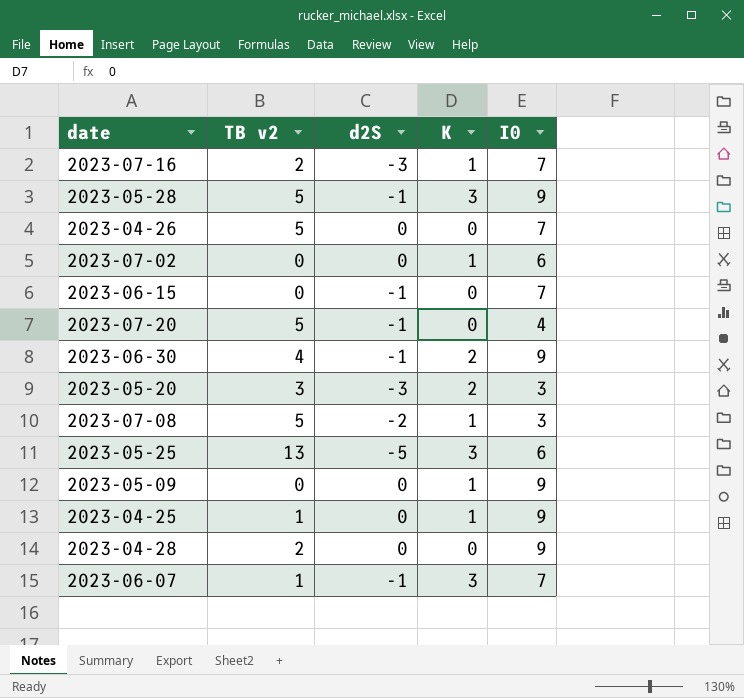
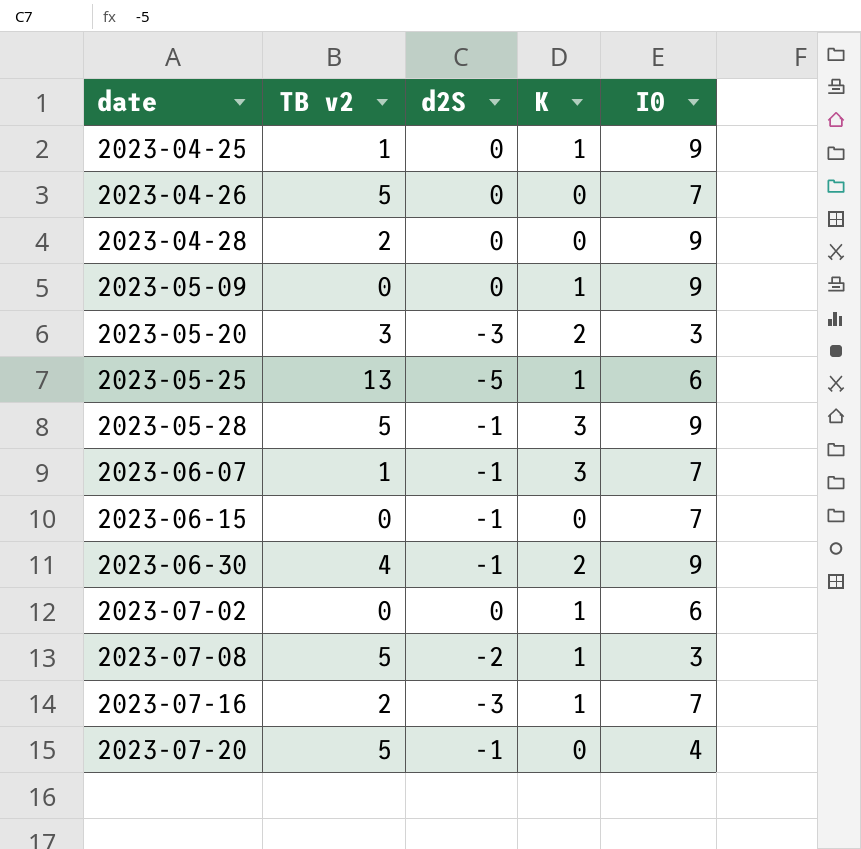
row order: none -> date ascending
2023-05-25 | K: 3 -> 1

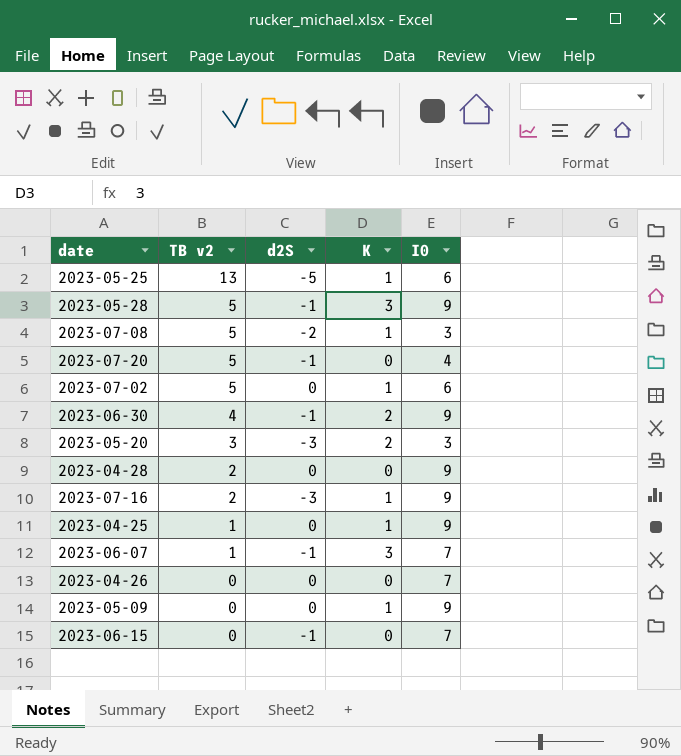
row order: date ascending -> TB v2 descending
2023-07-02 | TB v2: 0 -> 5
2023-07-16 | I0: 7 -> 9
2023-04-26 | TB v2: 5 -> 0

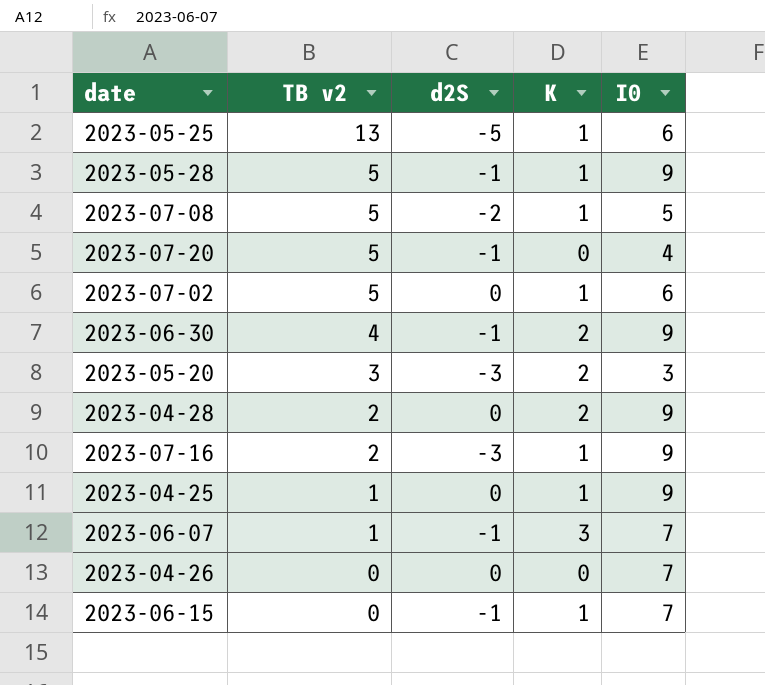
row 2023-05-09: 0 | 0 | 1 | 9 -> none
2023-05-28 | K: 3 -> 1
2023-07-08 | I0: 3 -> 5
2023-04-28 | K: 0 -> 2
2023-06-15 | K: 0 -> 1

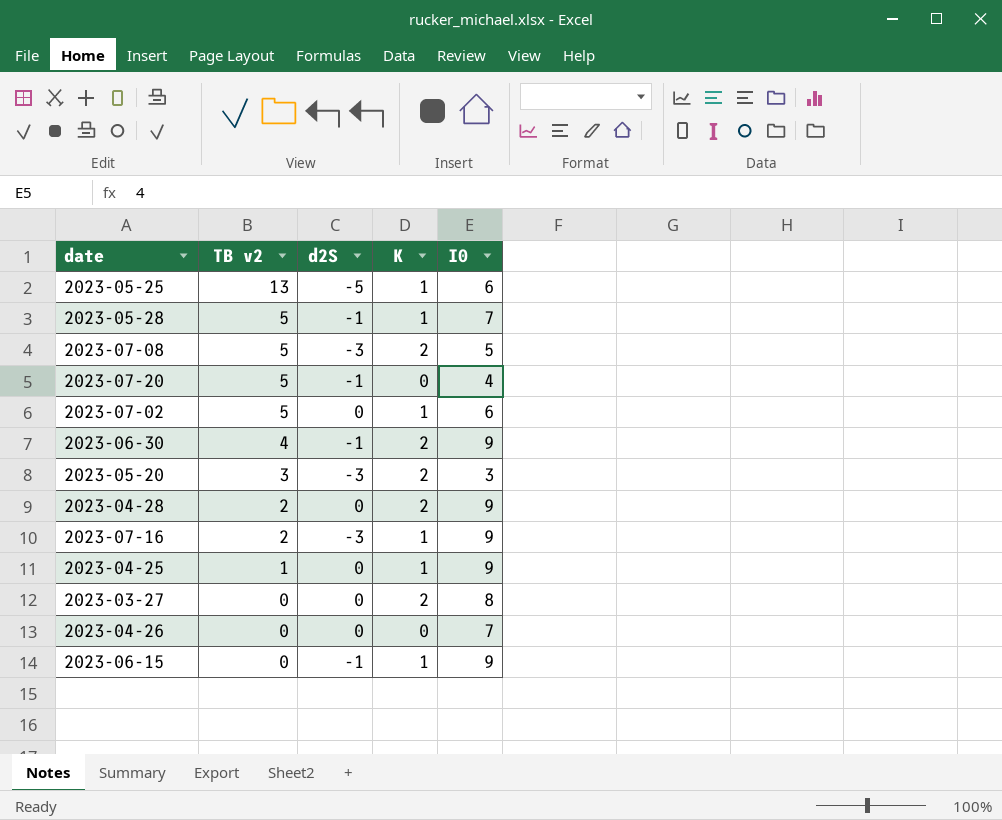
row 2023-06-07: 1 | -1 | 3 | 7 -> none
2023-05-28 | I0: 9 -> 7
2023-07-08 | d2S: -2 -> -3
2023-07-08 | K: 1 -> 2
row 2023-03-27: none -> 0 | 0 | 2 | 8
2023-06-15 | I0: 7 -> 9

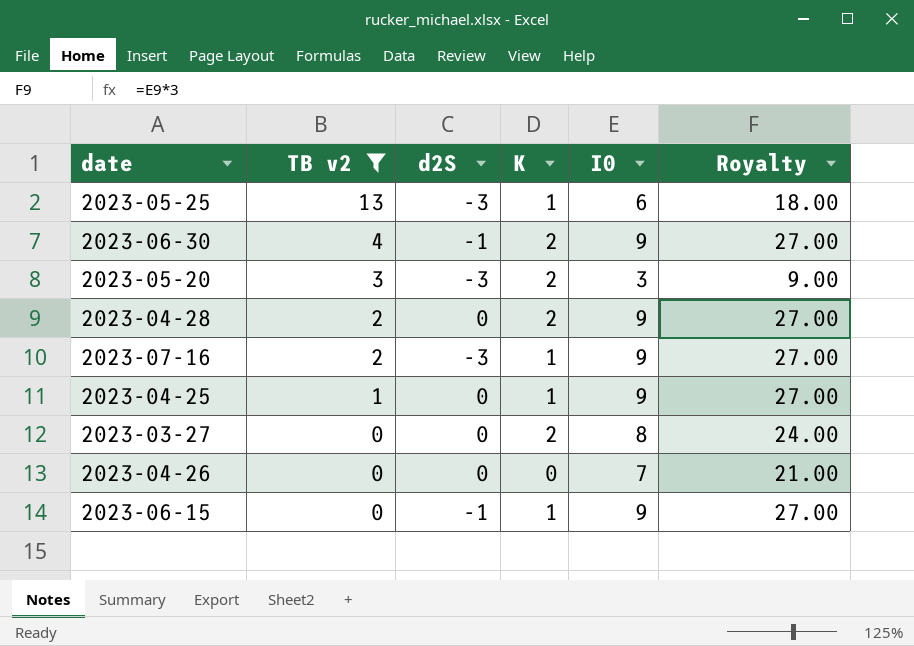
filter: none -> TB v2 != 5
column Royalty | formula: none -> [I0] * 3
2023-05-25 | d2S: -5 -> -3

